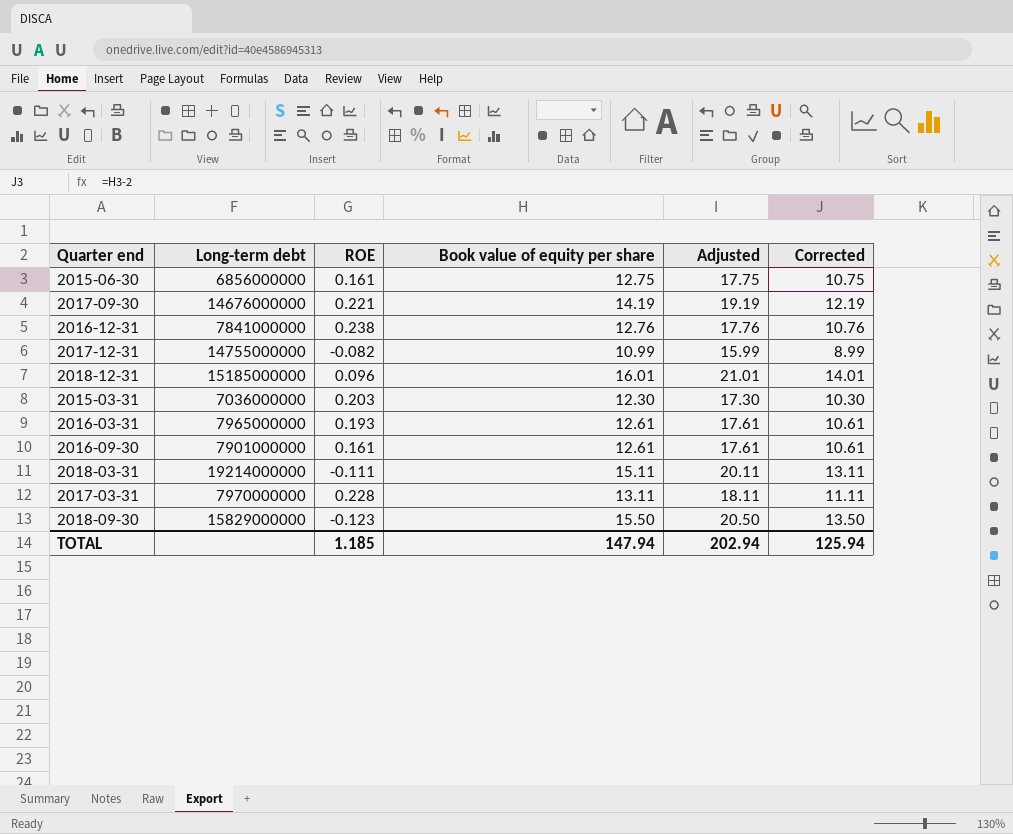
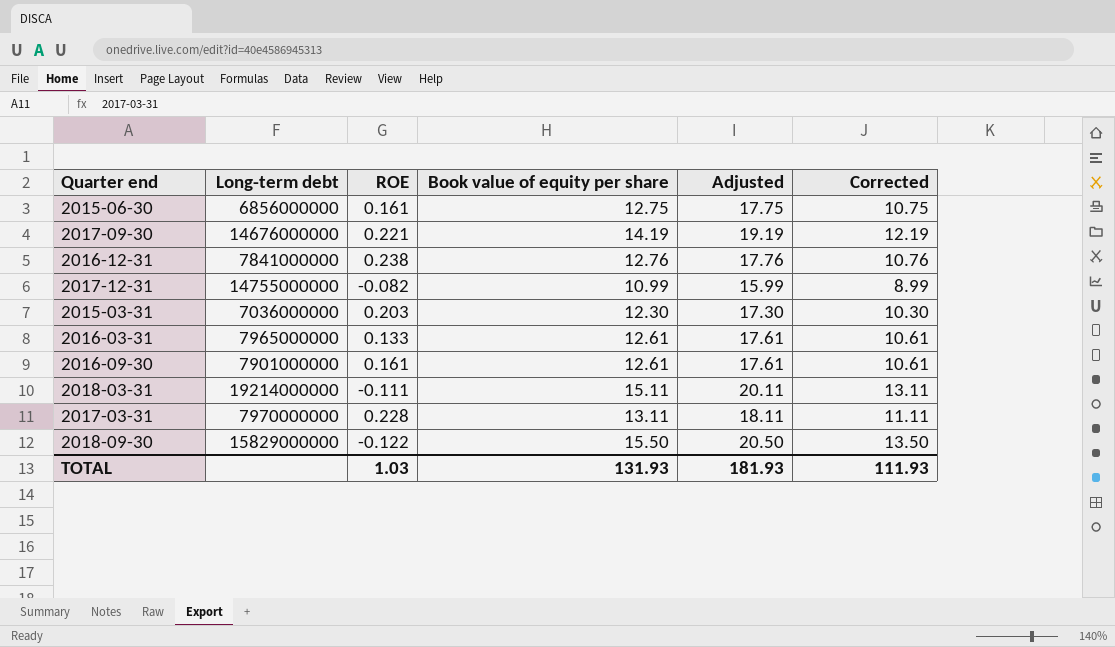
row 2018-12-31: 15185000000 | 0.096 | 16.01 | 21.01 | 14.01 -> none
2016-03-31 | ROE: 0.193 -> 0.133
2018-09-30 | ROE: -0.123 -> -0.122
TOTAL | ROE: 1.185 -> 1.03
TOTAL | Book value of equity per share: 147.94 -> 131.93
TOTAL | Adjusted: 202.94 -> 181.93
TOTAL | Corrected: 125.94 -> 111.93

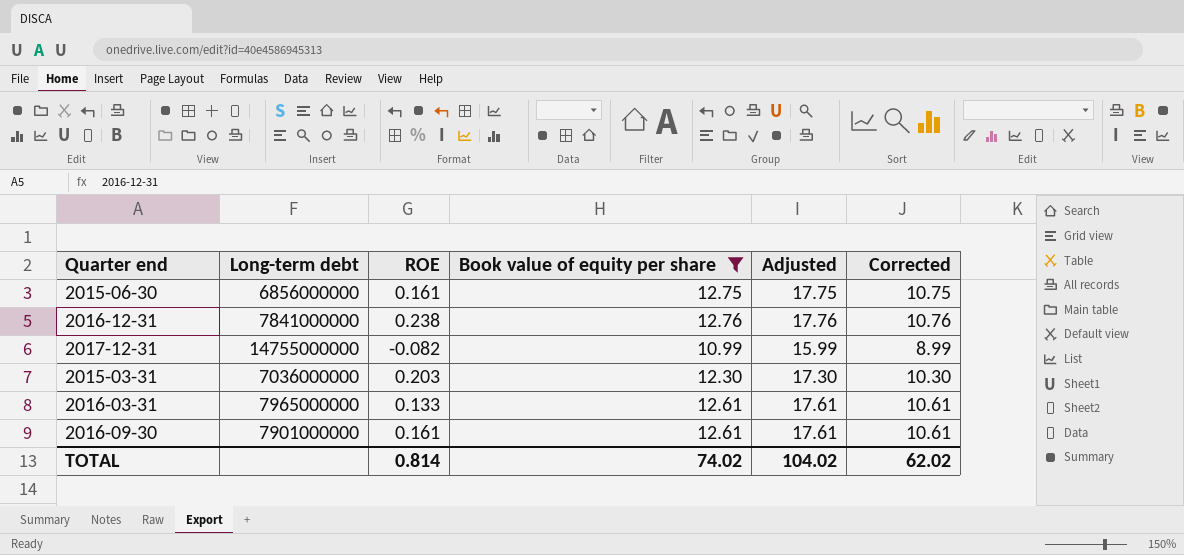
filter: none -> Book value of equity per share <= 12.76
TOTAL | ROE: 1.03 -> 0.814
TOTAL | Book value of equity per share: 131.93 -> 74.02
TOTAL | Adjusted: 181.93 -> 104.02
TOTAL | Corrected: 111.93 -> 62.02

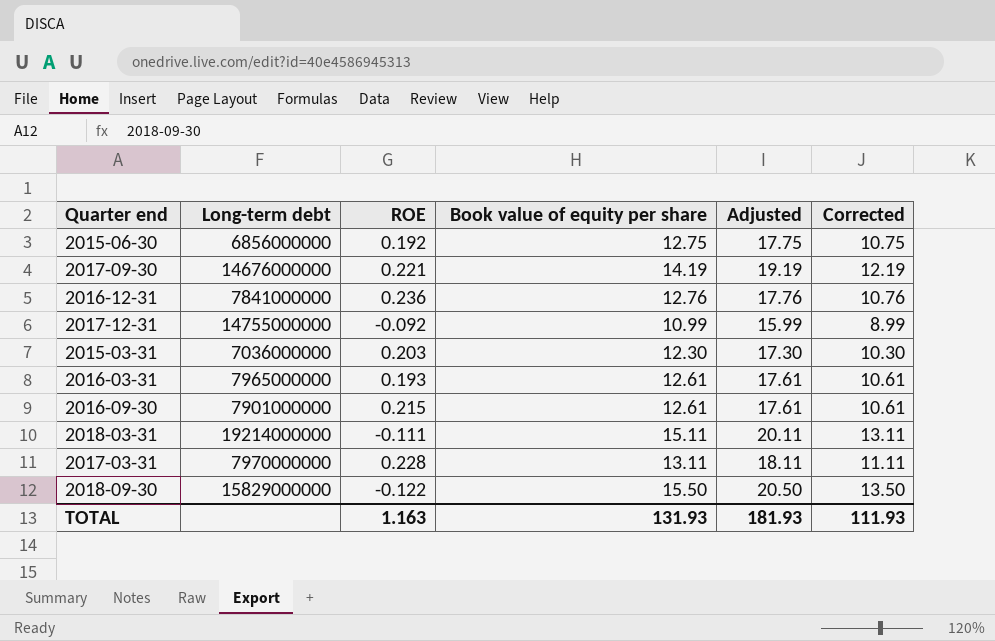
filter: Book value of equity per share <= 12.76 -> none
2015-06-30 | ROE: 0.161 -> 0.192
2016-12-31 | ROE: 0.238 -> 0.236
2017-12-31 | ROE: -0.082 -> -0.092
2016-03-31 | ROE: 0.133 -> 0.193
2016-09-30 | ROE: 0.161 -> 0.215
TOTAL | ROE: 0.814 -> 1.163
TOTAL | Book value of equity per share: 74.02 -> 131.93
TOTAL | Adjusted: 104.02 -> 181.93
TOTAL | Corrected: 62.02 -> 111.93

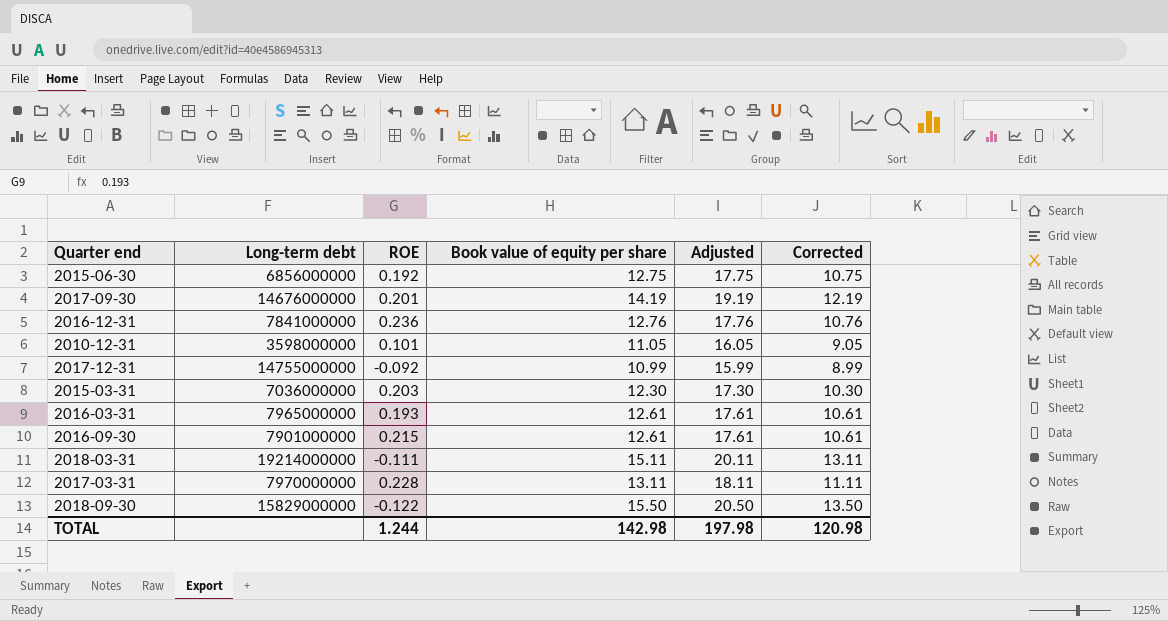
2017-09-30 | ROE: 0.221 -> 0.201
row 2010-12-31: none -> 3598000000 | 0.101 | 11.05 | 16.05 | 9.05
TOTAL | ROE: 1.163 -> 1.244
TOTAL | Book value of equity per share: 131.93 -> 142.98
TOTAL | Adjusted: 181.93 -> 197.98
TOTAL | Corrected: 111.93 -> 120.98

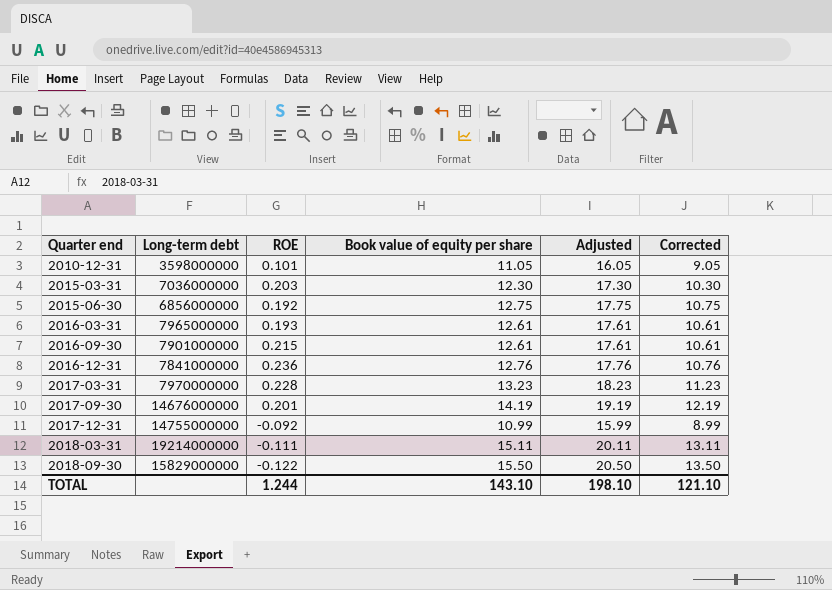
row order: none -> Quarter end ascending
2017-03-31 | Book value of equity per share: 13.11 -> 13.23
2017-03-31 | Adjusted: 18.11 -> 18.23
2017-03-31 | Corrected: 11.11 -> 11.23
TOTAL | Book value of equity per share: 142.98 -> 143.10
TOTAL | Adjusted: 197.98 -> 198.10
TOTAL | Corrected: 120.98 -> 121.10

